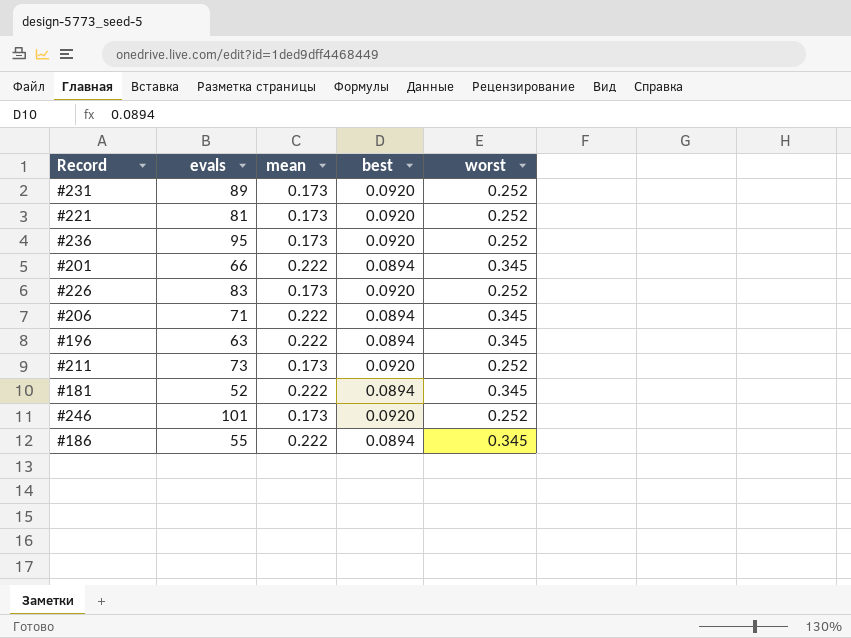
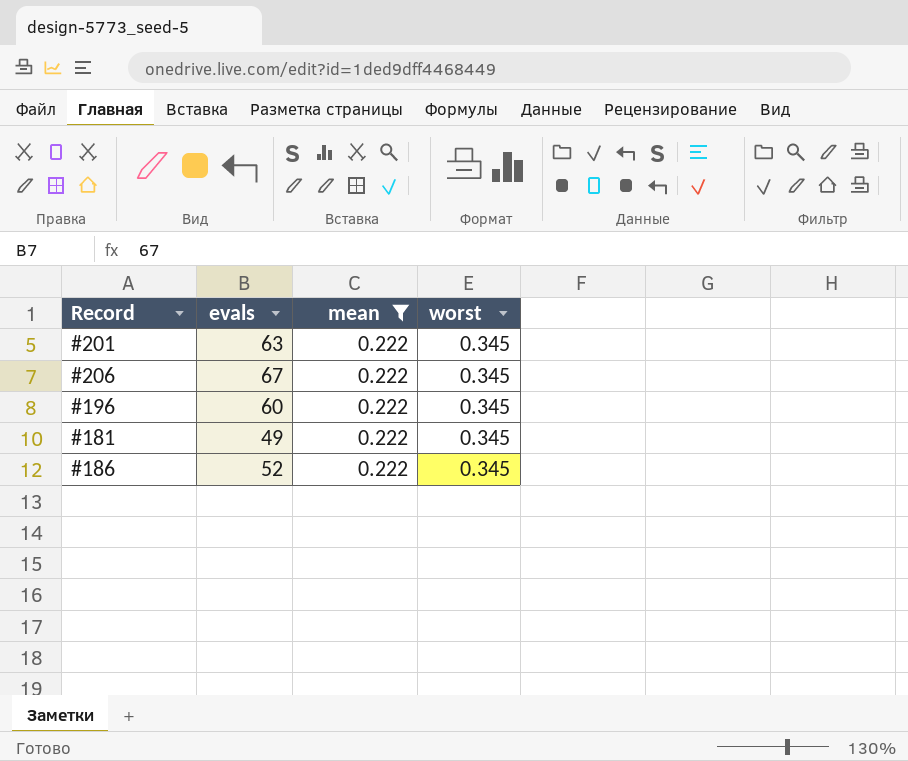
filter: none -> mean = 0.222
column best | position: 4 -> none
#201 | evals: 66 -> 63
#206 | evals: 71 -> 67
#196 | evals: 63 -> 60
#181 | evals: 52 -> 49
#186 | evals: 55 -> 52

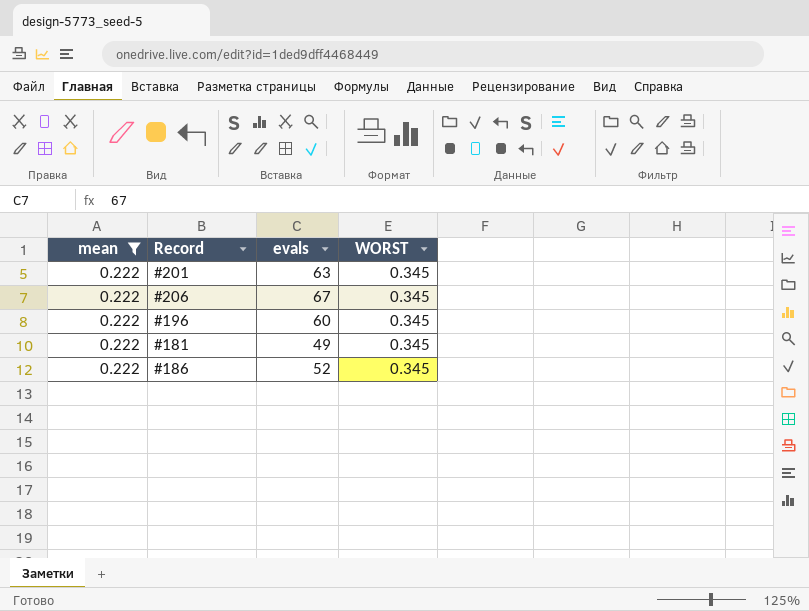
column mean | position: 3 -> 1
column name: worst -> WORST

